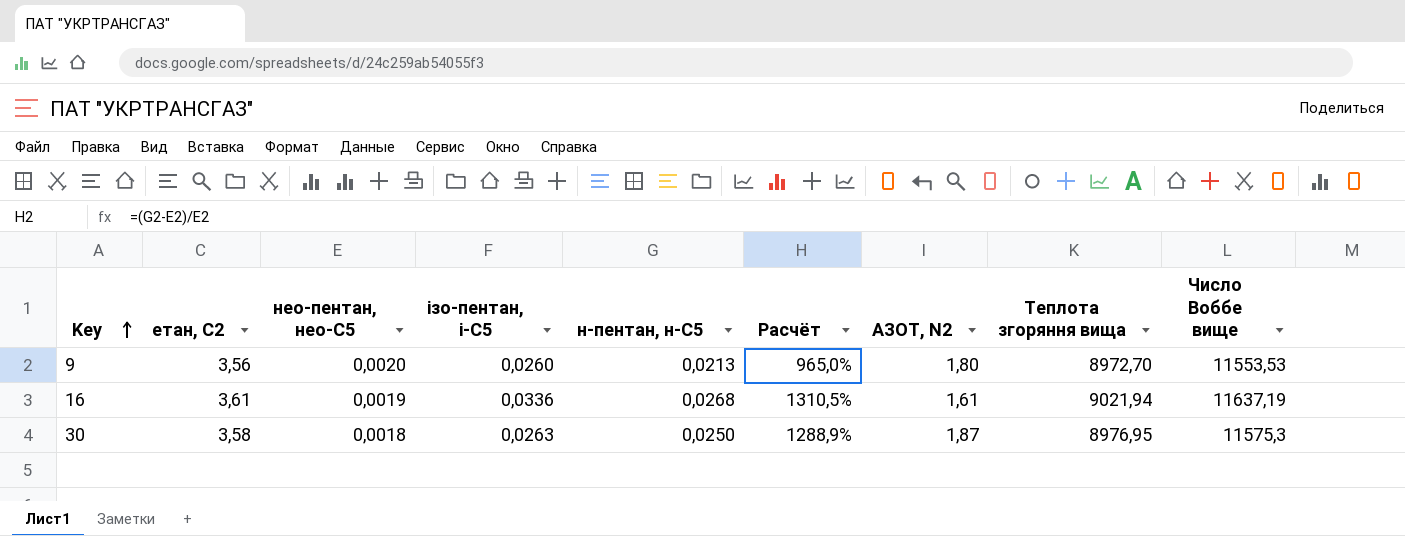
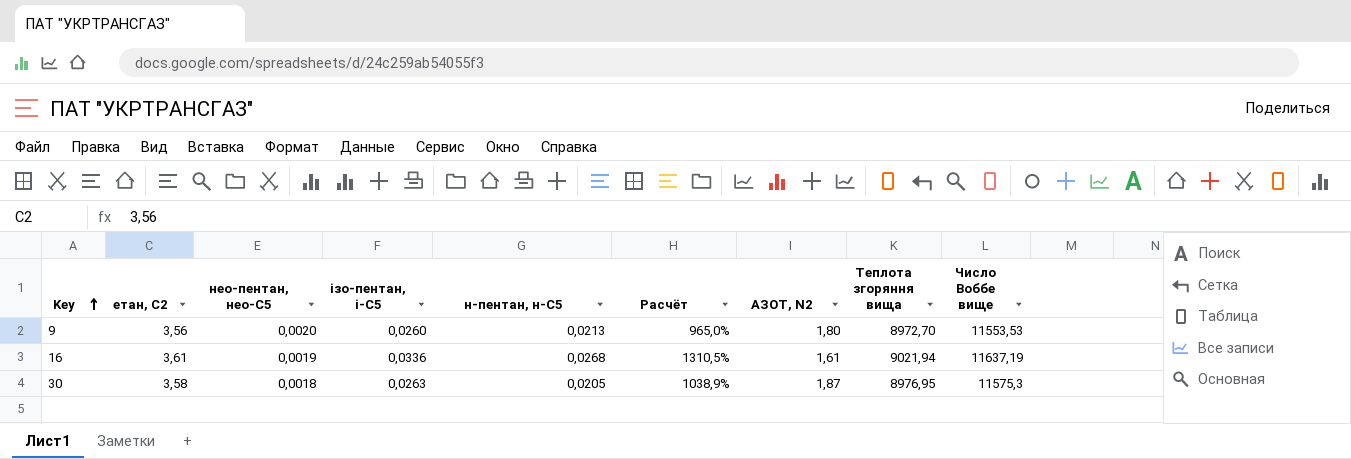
30 | н-пентан, н-С5: 0,0250 -> 0,0205
30 | Расчёт: 1288,9% -> 1038,9%

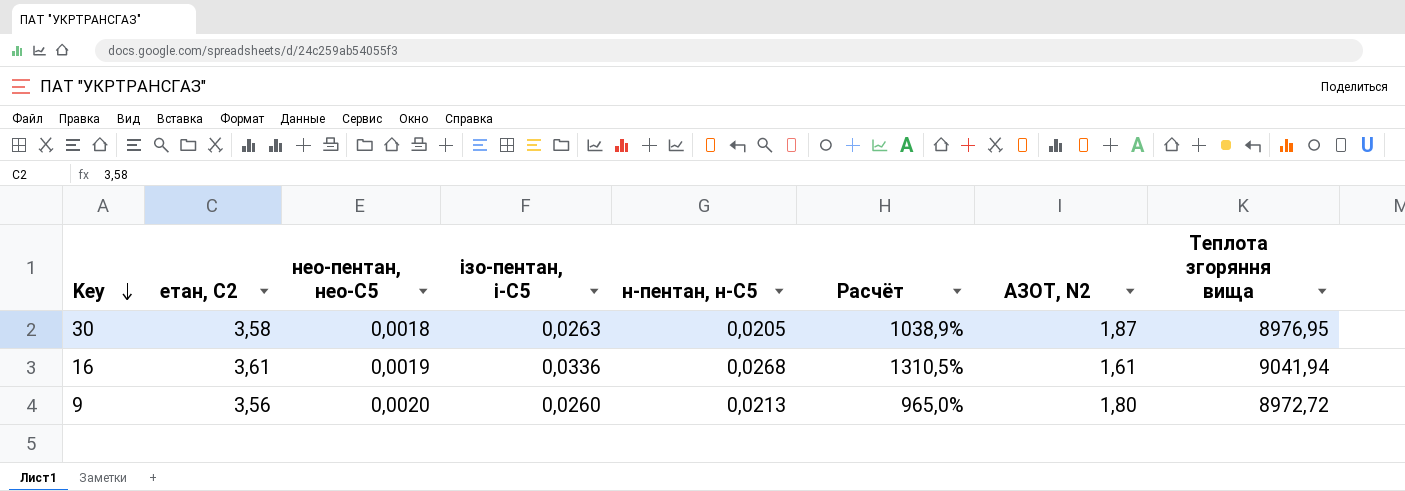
row order: Key ascending -> Key descending
column Число Воббе вище | position: 9 -> none
16 | Теплота згоряння вища: 9021,94 -> 9041,94
9 | Теплота згоряння вища: 8972,70 -> 8972,72

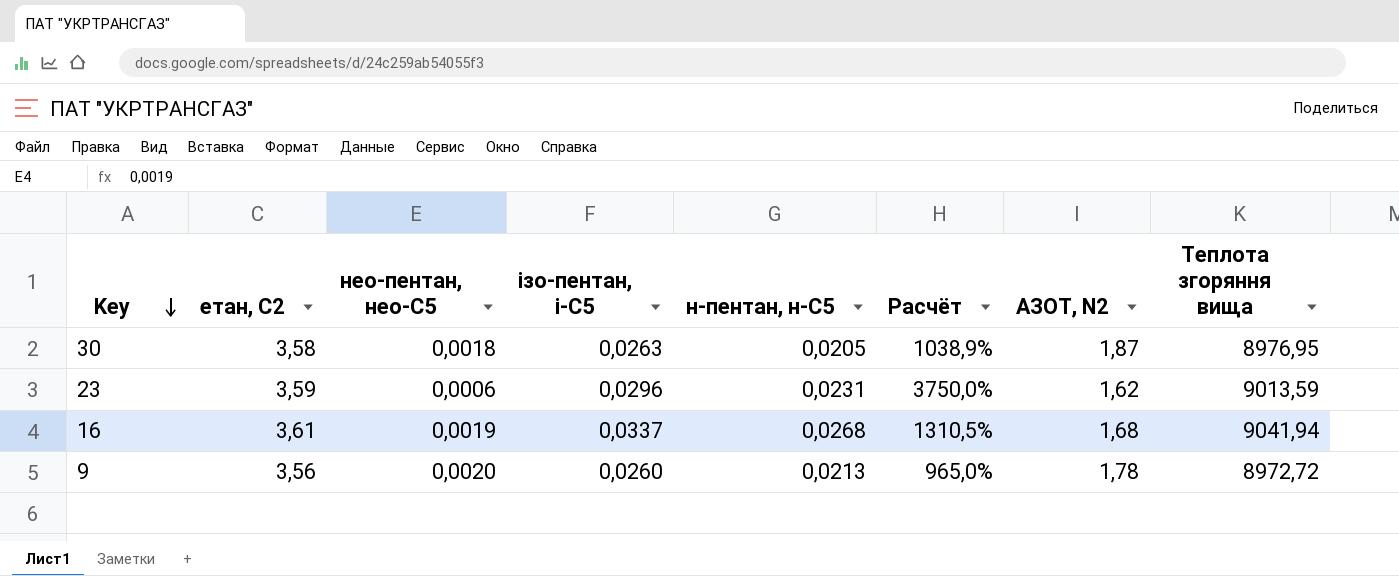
row 23: none -> 3,59 | 0,0006 | 0,0296 | 0,0231 | 3750,0% | 1,62 | 9013,59
16 | ізо-пентан, і-С5: 0,0336 -> 0,0337
16 | АЗОТ, N2: 1,61 -> 1,68
9 | АЗОТ, N2: 1,80 -> 1,78

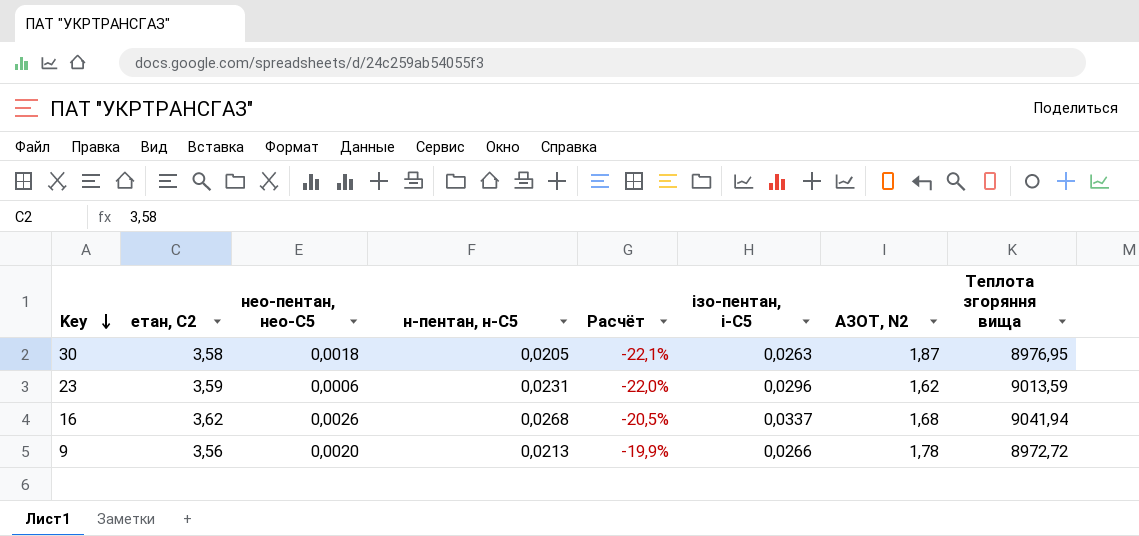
column Расчёт | formula: ([н-пентан, н-С5] - [нео-пентан, нео-С5]) / [нео-пентан, нео-С5] -> ([н-пентан, н-С5] - [ізо-пентан, і-С5]) / [ізо-пентан, і-С5]
column ізо-пентан, і-С5 | position: 4 -> 6
16 | етан, С2: 3,61 -> 3,62
16 | нео-пентан, нео-С5: 0,0019 -> 0,0026
9 | ізо-пентан, і-С5: 0,0260 -> 0,0266

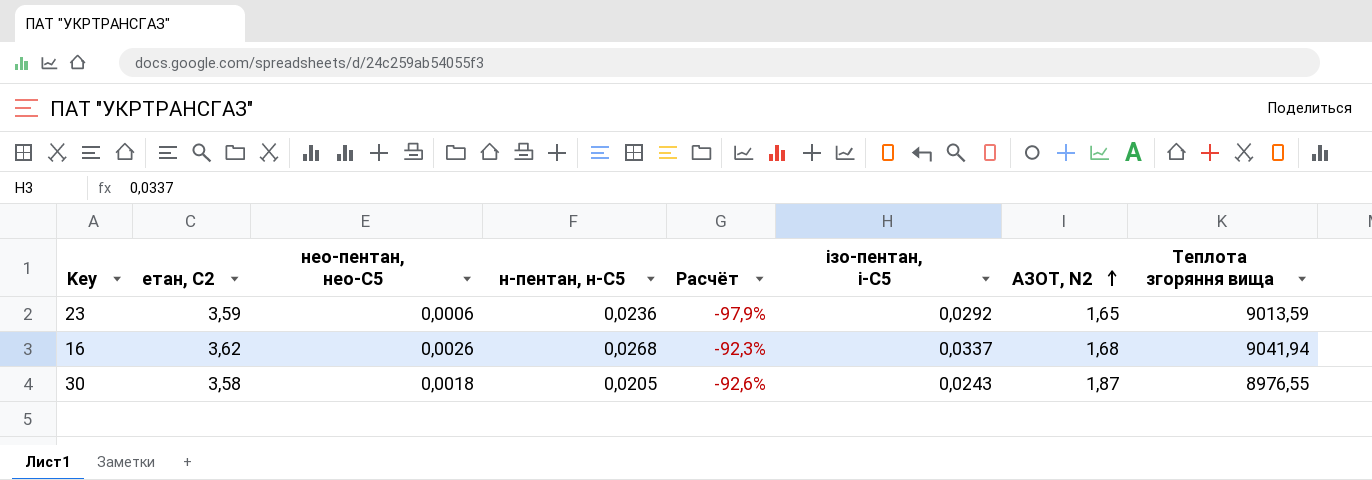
row order: Key descending -> АЗОТ, N2 ascending
column Расчёт | formula: ([н-пентан, н-С5] - [ізо-пентан, і-С5]) / [ізо-пентан, і-С5] -> ([нео-пентан, нео-С5] - [ізо-пентан, і-С5]) / [ізо-пентан, і-С5]
row 9: 3,56 | 0,0020 | 0,0213 | -19,9% | 0,0266 | 1,78 | 8972,72 -> none
23 | н-пентан, н-С5: 0,0231 -> 0,0236
23 | ізо-пентан, і-С5: 0,0296 -> 0,0292
23 | АЗОТ, N2: 1,62 -> 1,65
30 | ізо-пентан, і-С5: 0,0263 -> 0,0243
30 | Теплота згоряння вища: 8976,95 -> 8976,55

